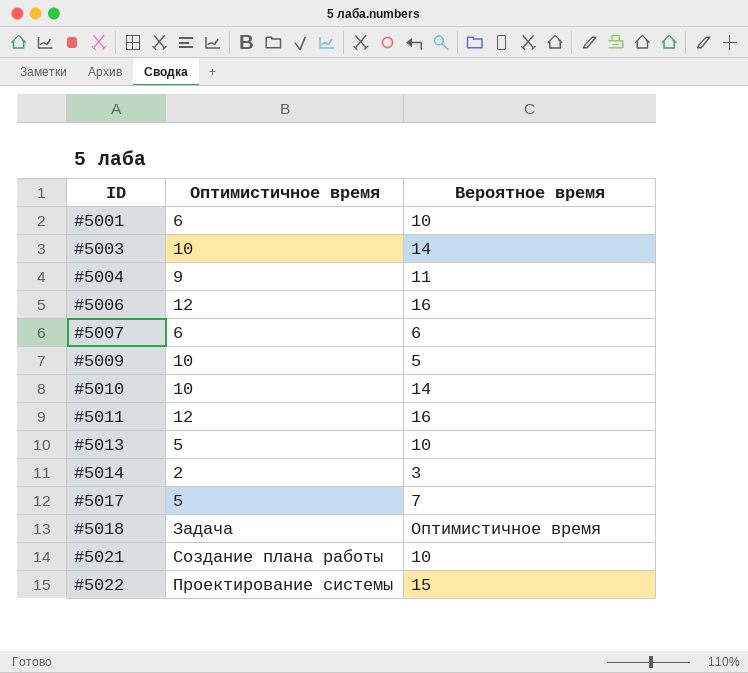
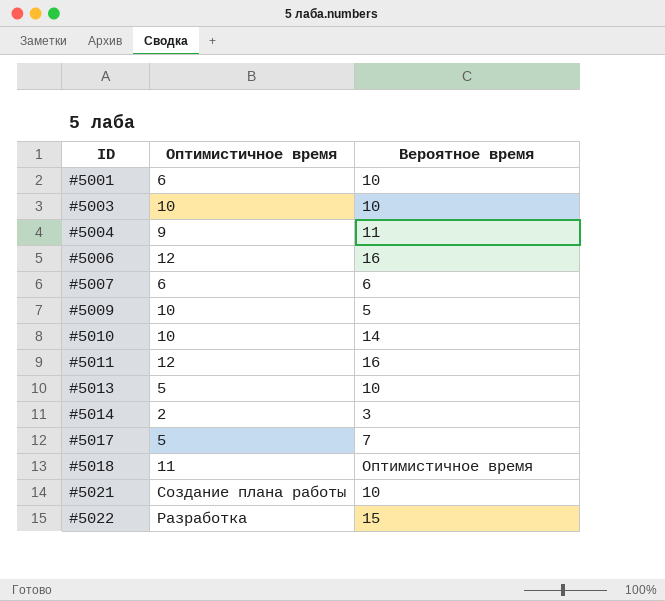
#5003 | Вероятное время: 14 -> 10
#5018 | Оптимистичное время: Задача -> 11
#5022 | Оптимистичное время: Проектирование системы -> Разработка

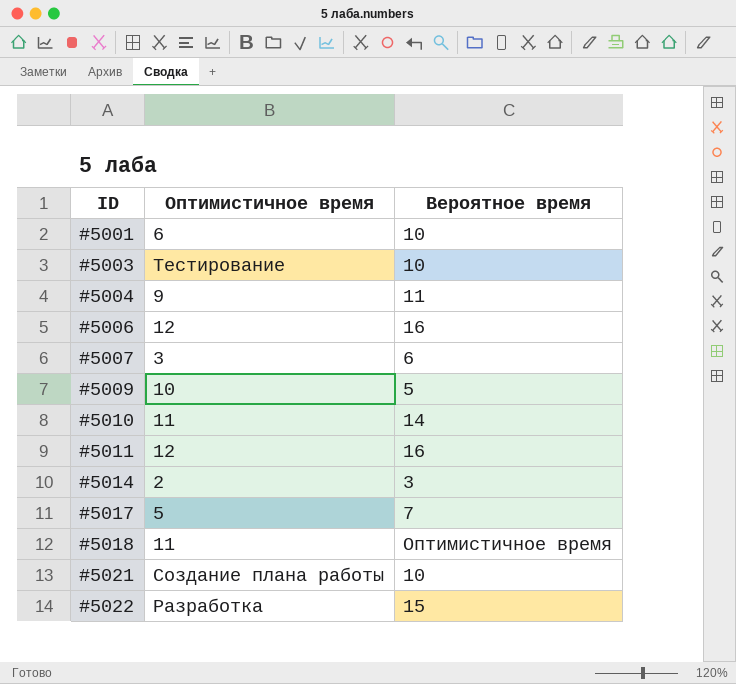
row #5013: 5 | 10 -> none
#5003 | Оптимистичное время: 10 -> Тестирование
#5007 | Оптимистичное время: 6 -> 3
#5010 | Оптимистичное время: 10 -> 11

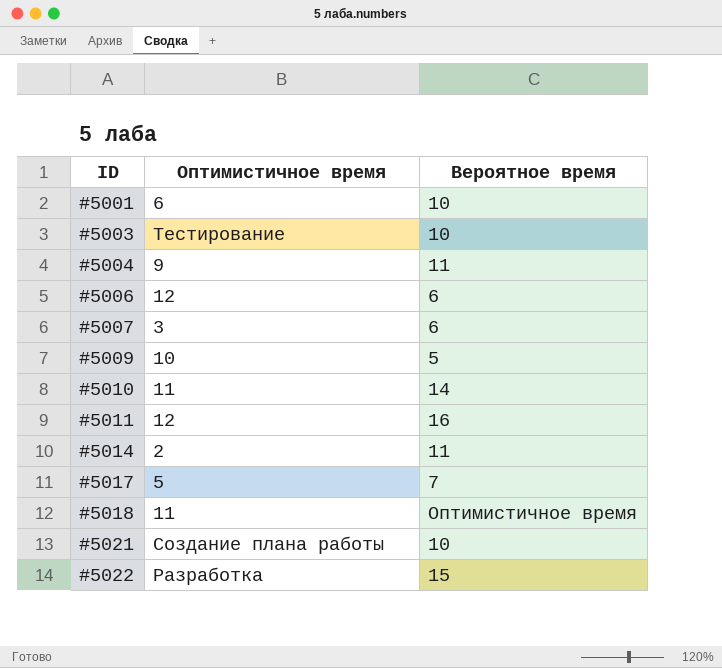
#5006 | Вероятное время: 16 -> 6
#5014 | Вероятное время: 3 -> 11

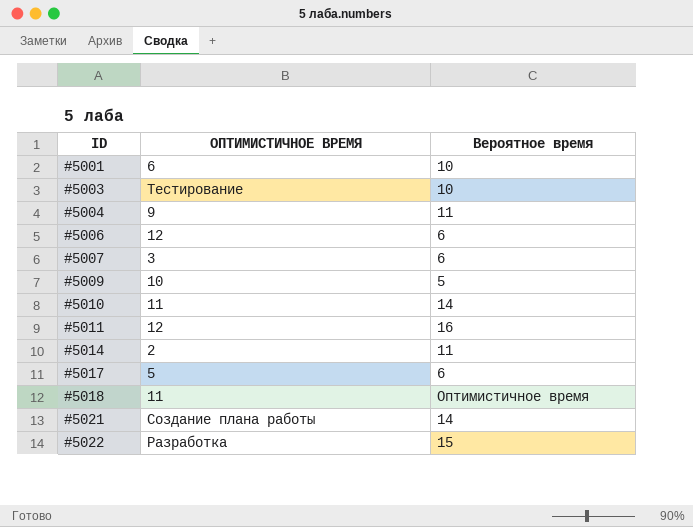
column name: Оптимистичное время -> ОПТИМИСТИЧНОЕ ВРЕМЯ
#5017 | Вероятное время: 7 -> 6
#5021 | Вероятное время: 10 -> 14

